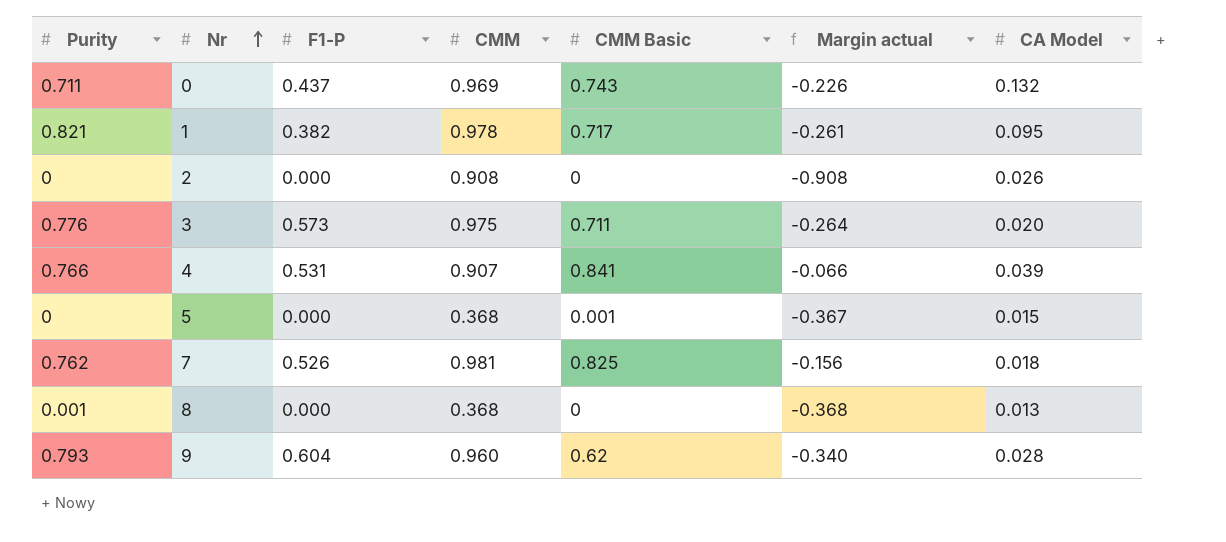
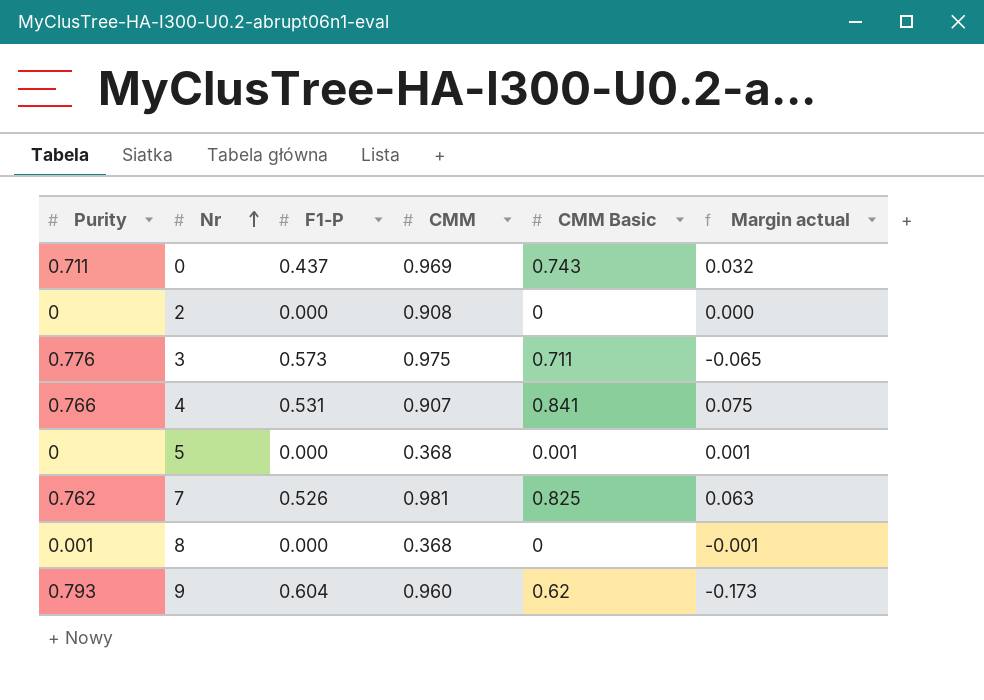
column CA Model | position: 7 -> none
column Margin actual | formula: [CMM Basic] - [CMM] -> [CMM Basic] - [Purity]
row 1: 0.821 | 0.382 | 0.978 | 0.717 | -0.261 | 0.095 -> none

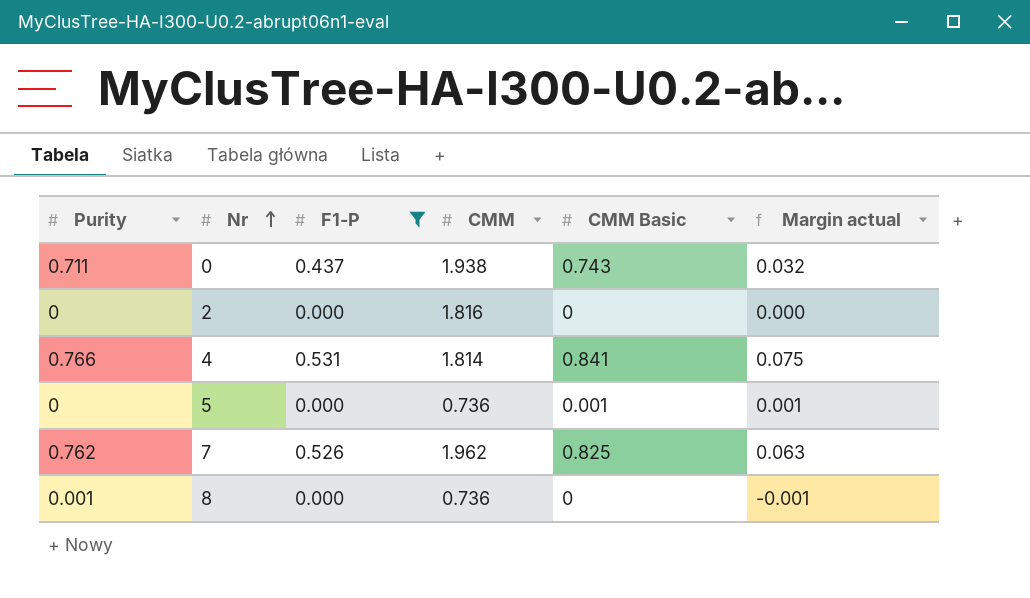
filter: none -> F1-P <= 0.531
0 | CMM: 0.969 -> 1.938
2 | CMM: 0.908 -> 1.816
4 | CMM: 0.907 -> 1.814
5 | CMM: 0.368 -> 0.736
7 | CMM: 0.981 -> 1.962
8 | CMM: 0.368 -> 0.736

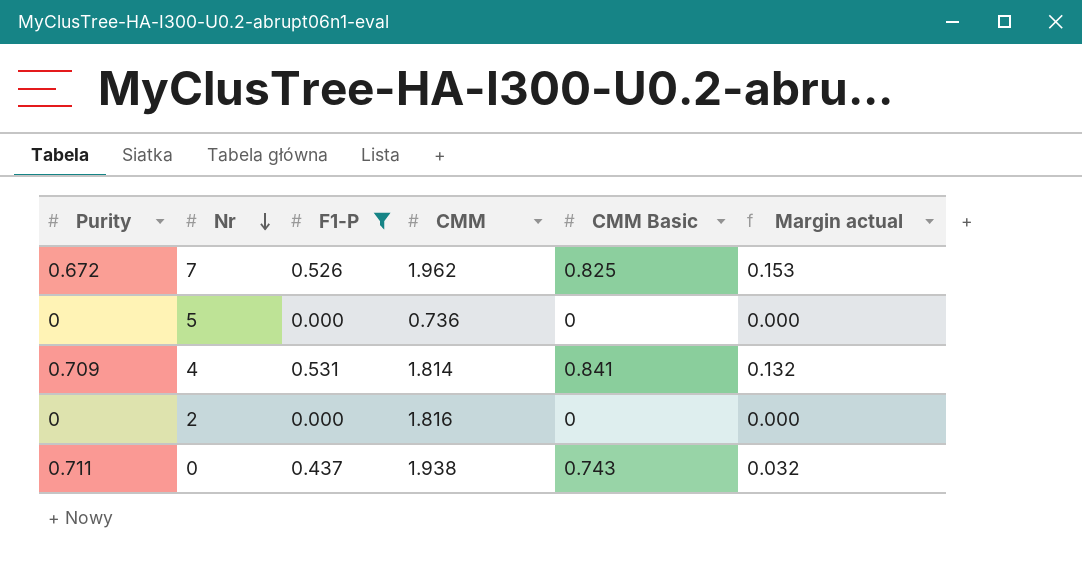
row order: Nr ascending -> Nr descending
row 8: 0.001 | 0.000 | 0.736 | 0 | -0.001 -> none
7 | Purity: 0.762 -> 0.672
7 | Margin actual: 0.063 -> 0.153
5 | CMM Basic: 0.001 -> 0
5 | Margin actual: 0.001 -> 0.000
4 | Purity: 0.766 -> 0.709
4 | Margin actual: 0.075 -> 0.132

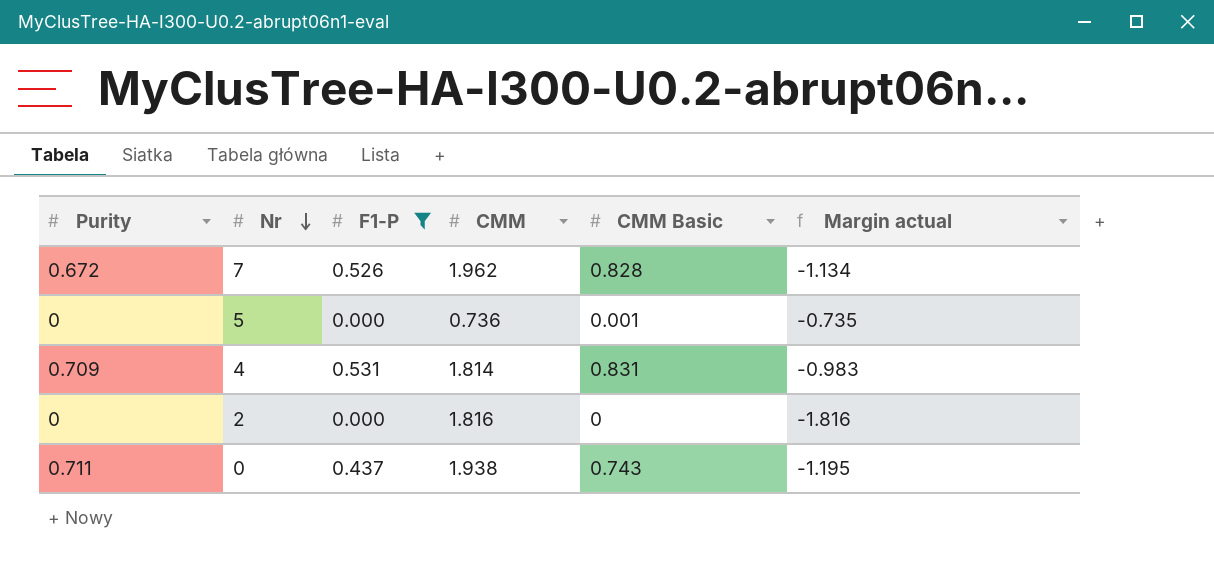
column Margin actual | formula: [CMM Basic] - [Purity] -> [CMM Basic] - [CMM]
7 | CMM Basic: 0.825 -> 0.828
5 | CMM Basic: 0 -> 0.001
4 | CMM Basic: 0.841 -> 0.831

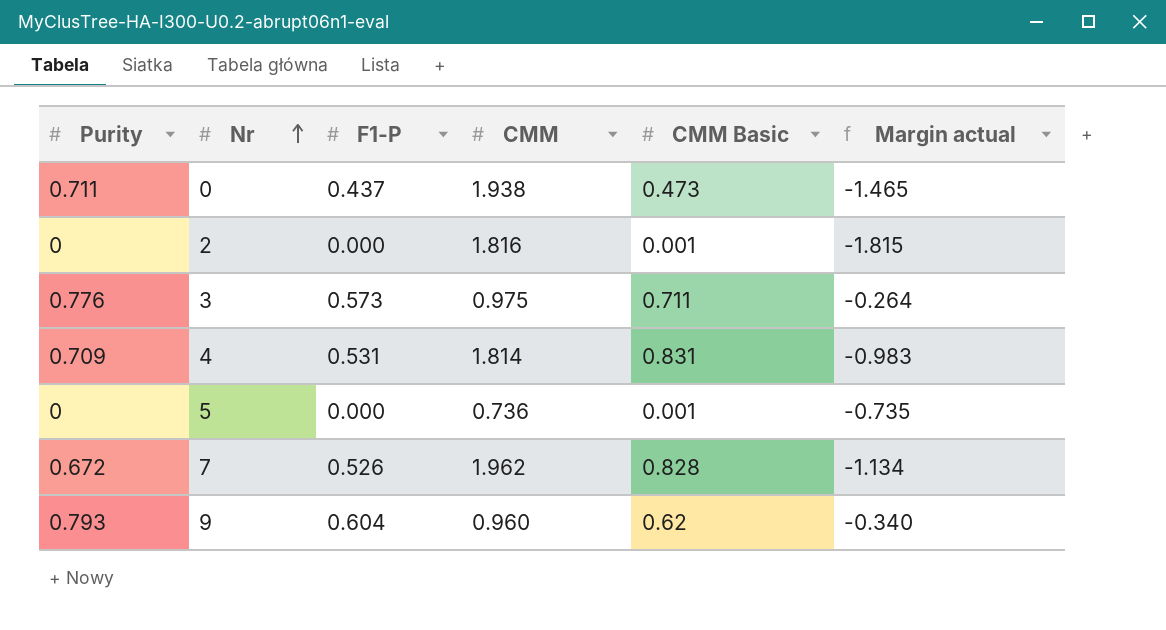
filter: F1-P <= 0.531 -> none
row order: Nr descending -> Nr ascending
0 | CMM Basic: 0.743 -> 0.473
0 | Margin actual: -1.195 -> -1.465
2 | CMM Basic: 0 -> 0.001
2 | Margin actual: -1.816 -> -1.815

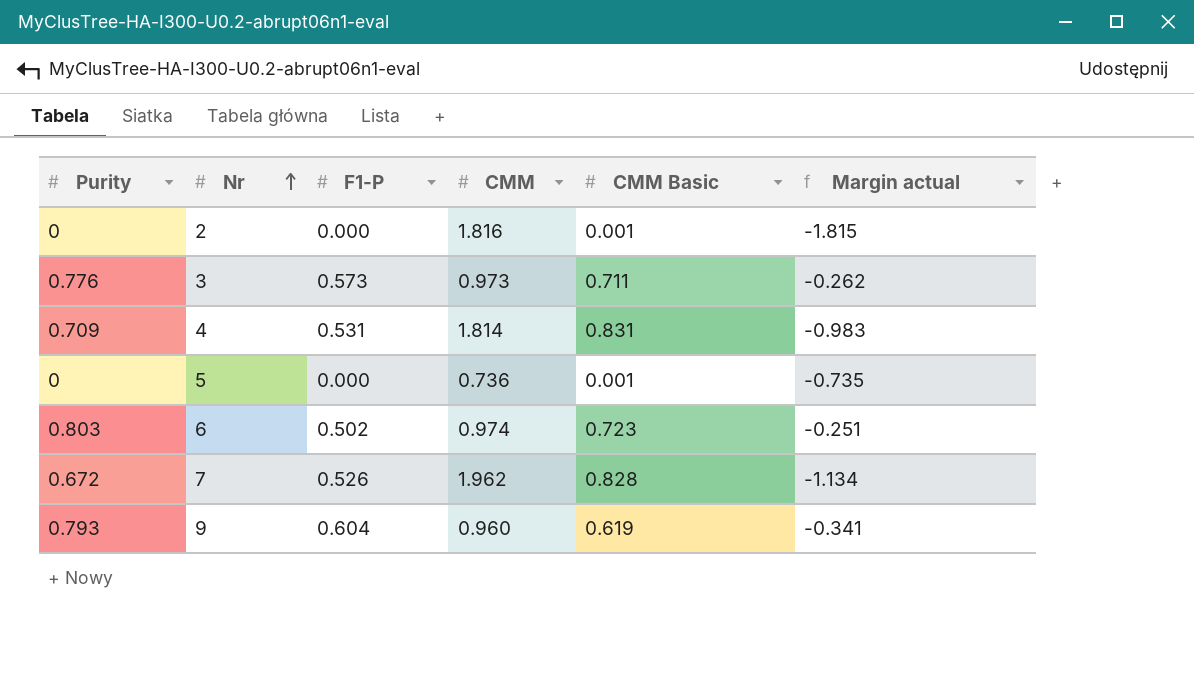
row 0: 0.711 | 0.437 | 1.938 | 0.473 | -1.465 -> none
3 | CMM: 0.975 -> 0.973
3 | Margin actual: -0.264 -> -0.262
row 6: none -> 0.803 | 0.502 | 0.974 | 0.723 | -0.251
9 | CMM Basic: 0.62 -> 0.619
9 | Margin actual: -0.340 -> -0.341

